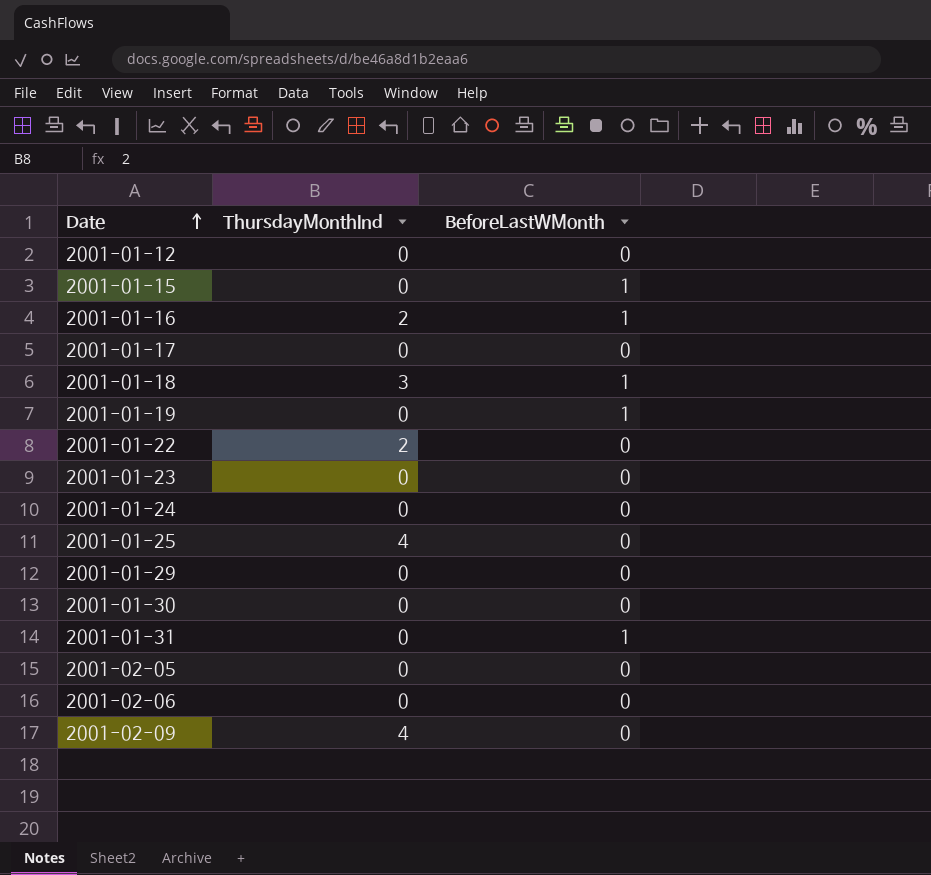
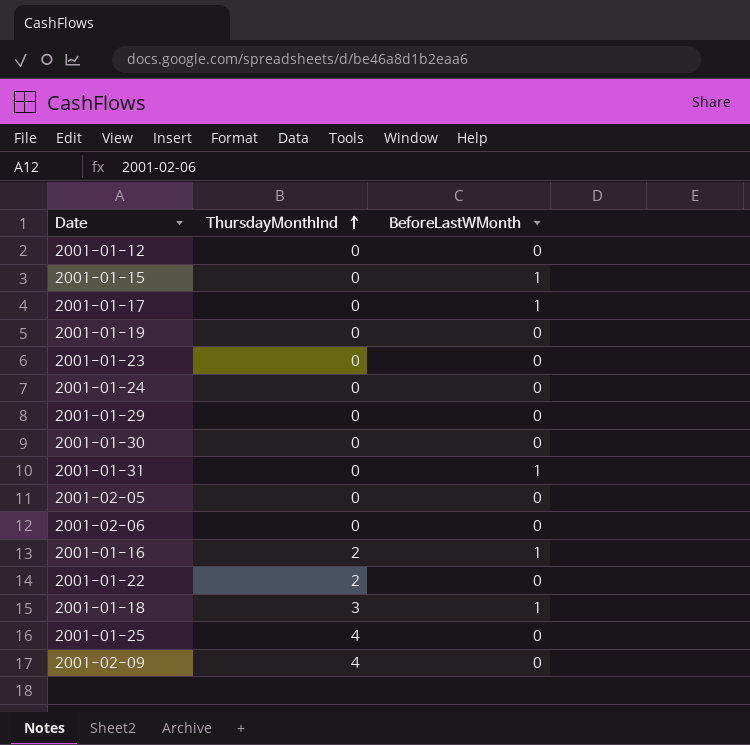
row order: Date ascending -> ThursdayMonthInd ascending
2001-01-17 | BeforeLastWMonth: 0 -> 1
2001-01-19 | BeforeLastWMonth: 1 -> 0

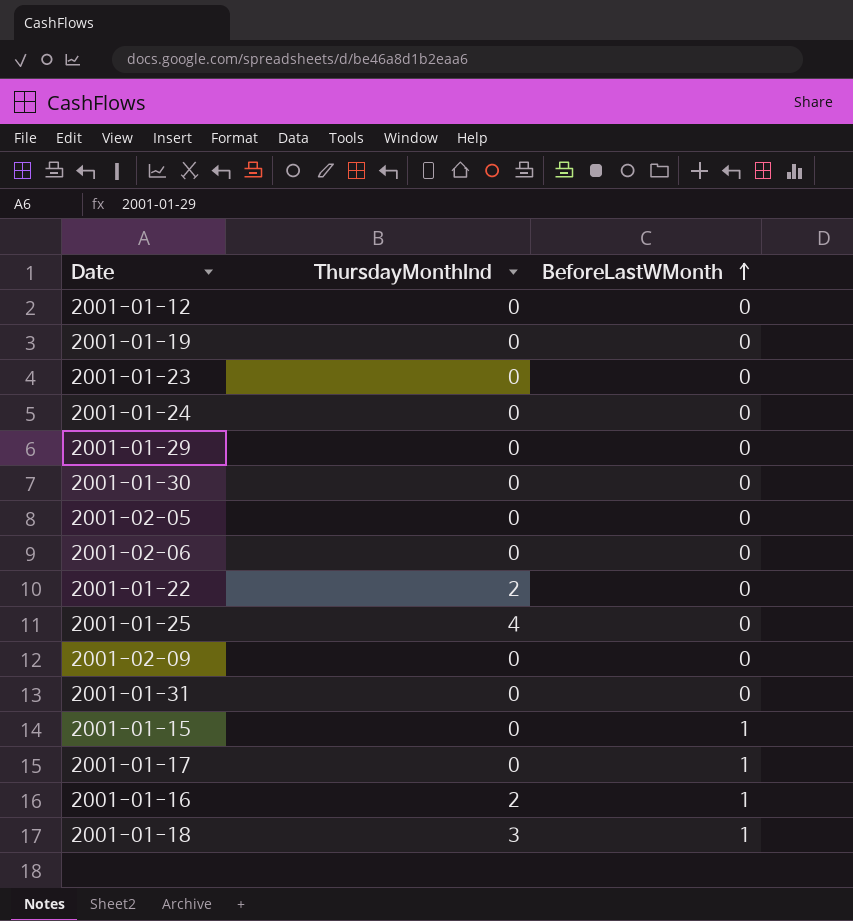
row order: ThursdayMonthInd ascending -> BeforeLastWMonth ascending
2001-02-09 | ThursdayMonthInd: 4 -> 0
2001-01-31 | BeforeLastWMonth: 1 -> 0

